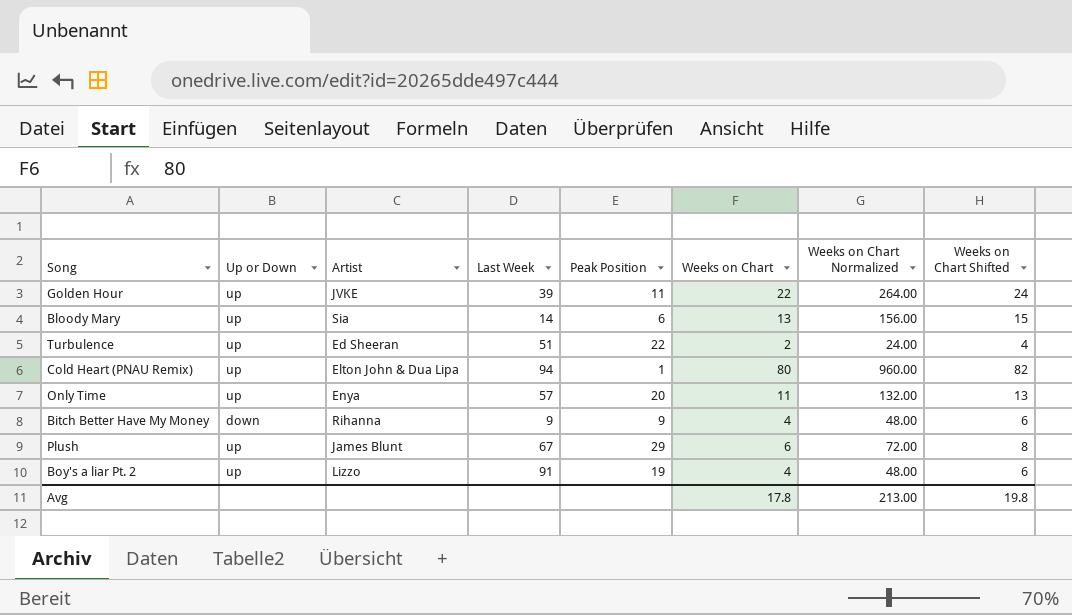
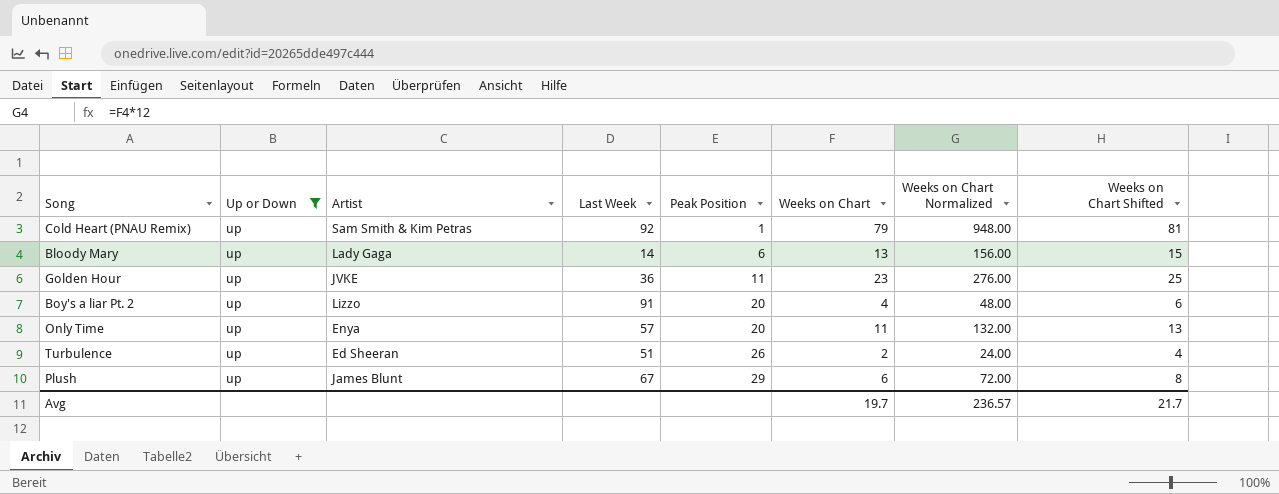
filter: none -> Up or Down = up
row order: none -> Peak Position ascending
Cold Heart (PNAU Remix) | Artist: Elton John & Dua Lipa -> Sam Smith & Kim Petras
Cold Heart (PNAU Remix) | Last Week: 94 -> 92
Cold Heart (PNAU Remix) | Weeks on Chart: 80 -> 79
Cold Heart (PNAU Remix) | Weeks on Chart Normalized: 960.00 -> 948.00
Cold Heart (PNAU Remix) | Weeks on Chart Shifted: 82 -> 81
Bloody Mary | Artist: Sia -> Lady Gaga
Golden Hour | Last Week: 39 -> 36
Golden Hour | Weeks on Chart: 22 -> 23
Golden Hour | Weeks on Chart Normalized: 264.00 -> 276.00
Golden Hour | Weeks on Chart Shifted: 24 -> 25
Boy's a liar Pt. 2 | Peak Position: 19 -> 20
Turbulence | Peak Position: 22 -> 26
Avg | Weeks on Chart: 17.8 -> 19.7
Avg | Weeks on Chart Normalized: 213.00 -> 236.57
Avg | Weeks on Chart Shifted: 19.8 -> 21.7

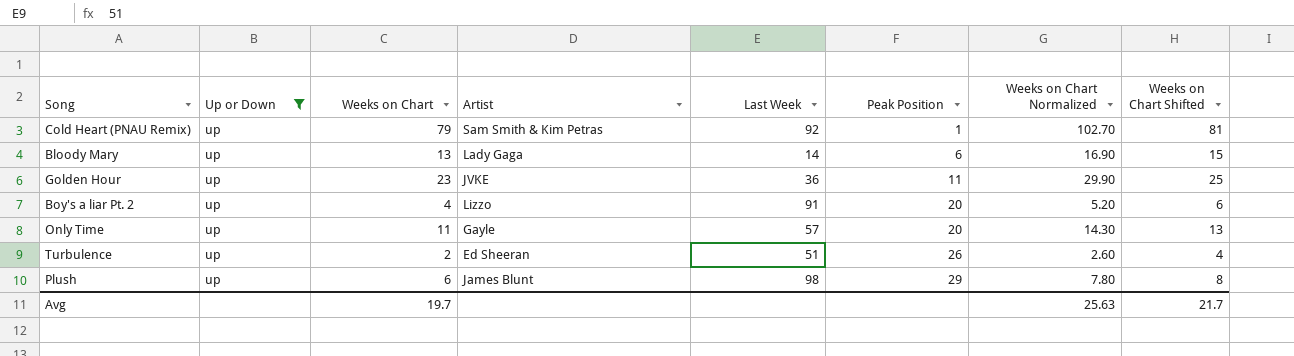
column Weeks on Chart | position: 6 -> 3
column Weeks on Chart Normalized | formula: [Weeks on Chart] * 12 -> [Weeks on Chart] * 1.3
Only Time | Artist: Enya -> Gayle
Plush | Last Week: 67 -> 98
Avg | Weeks on Chart Normalized: 236.57 -> 25.63

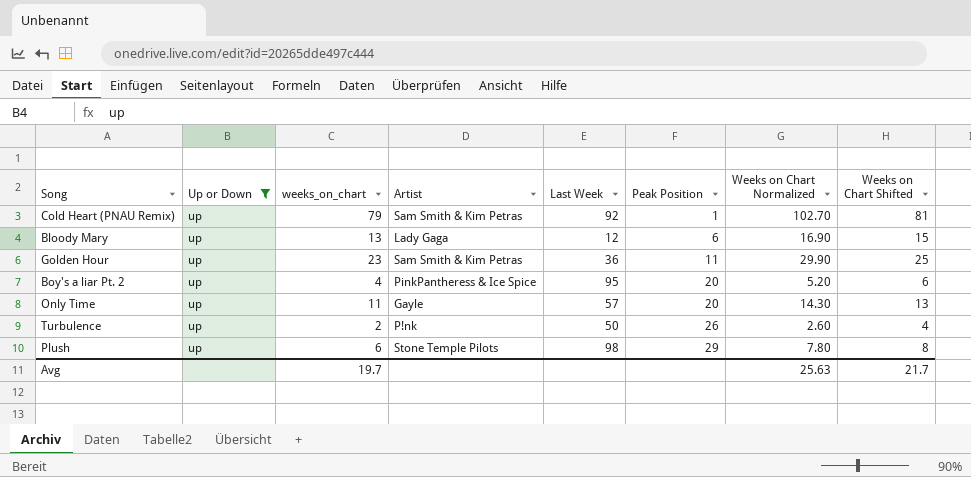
column name: Weeks on Chart -> weeks_on_chart
Bloody Mary | Last Week: 14 -> 12
Golden Hour | Artist: JVKE -> Sam Smith & Kim Petras
Boy's a liar Pt. 2 | Artist: Lizzo -> PinkPantheress & Ice Spice
Boy's a liar Pt. 2 | Last Week: 91 -> 95
Turbulence | Artist: Ed Sheeran -> P!nk
Turbulence | Last Week: 51 -> 50
Plush | Artist: James Blunt -> Stone Temple Pilots

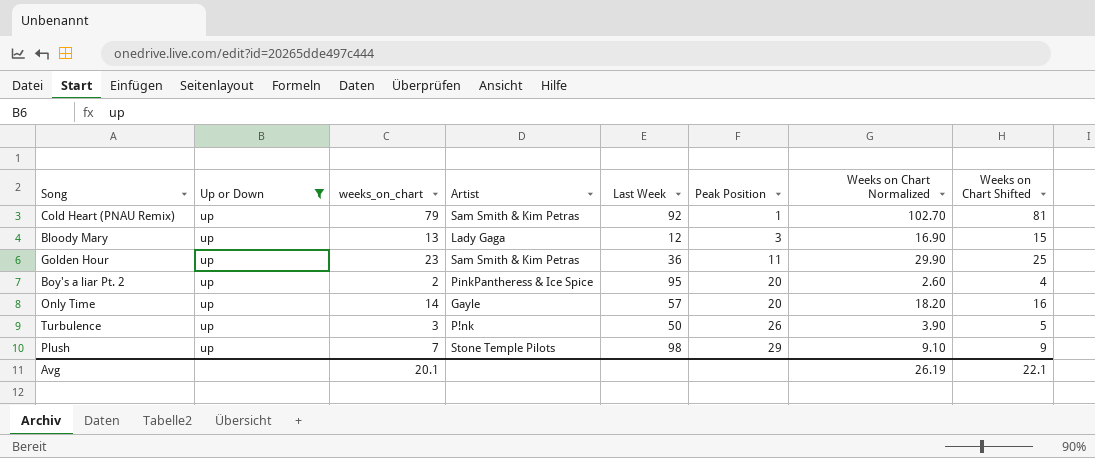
Bloody Mary | Peak Position: 6 -> 3
Boy's a liar Pt. 2 | weeks_on_chart: 4 -> 2
Boy's a liar Pt. 2 | Weeks on Chart Normalized: 5.20 -> 2.60
Boy's a liar Pt. 2 | Weeks on Chart Shifted: 6 -> 4
Only Time | weeks_on_chart: 11 -> 14
Only Time | Weeks on Chart Normalized: 14.30 -> 18.20
Only Time | Weeks on Chart Shifted: 13 -> 16
Turbulence | weeks_on_chart: 2 -> 3
Turbulence | Weeks on Chart Normalized: 2.60 -> 3.90
Turbulence | Weeks on Chart Shifted: 4 -> 5
Plush | weeks_on_chart: 6 -> 7
Plush | Weeks on Chart Normalized: 7.80 -> 9.10
Plush | Weeks on Chart Shifted: 8 -> 9
Avg | weeks_on_chart: 19.7 -> 20.1
Avg | Weeks on Chart Normalized: 25.63 -> 26.19
Avg | Weeks on Chart Shifted: 21.7 -> 22.1

